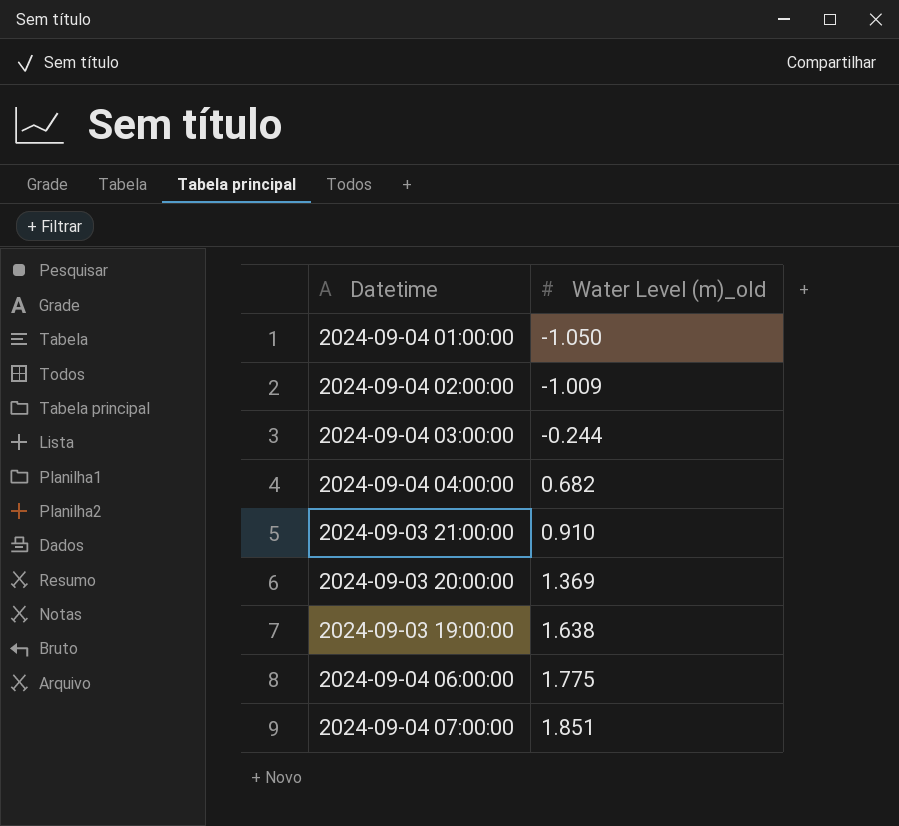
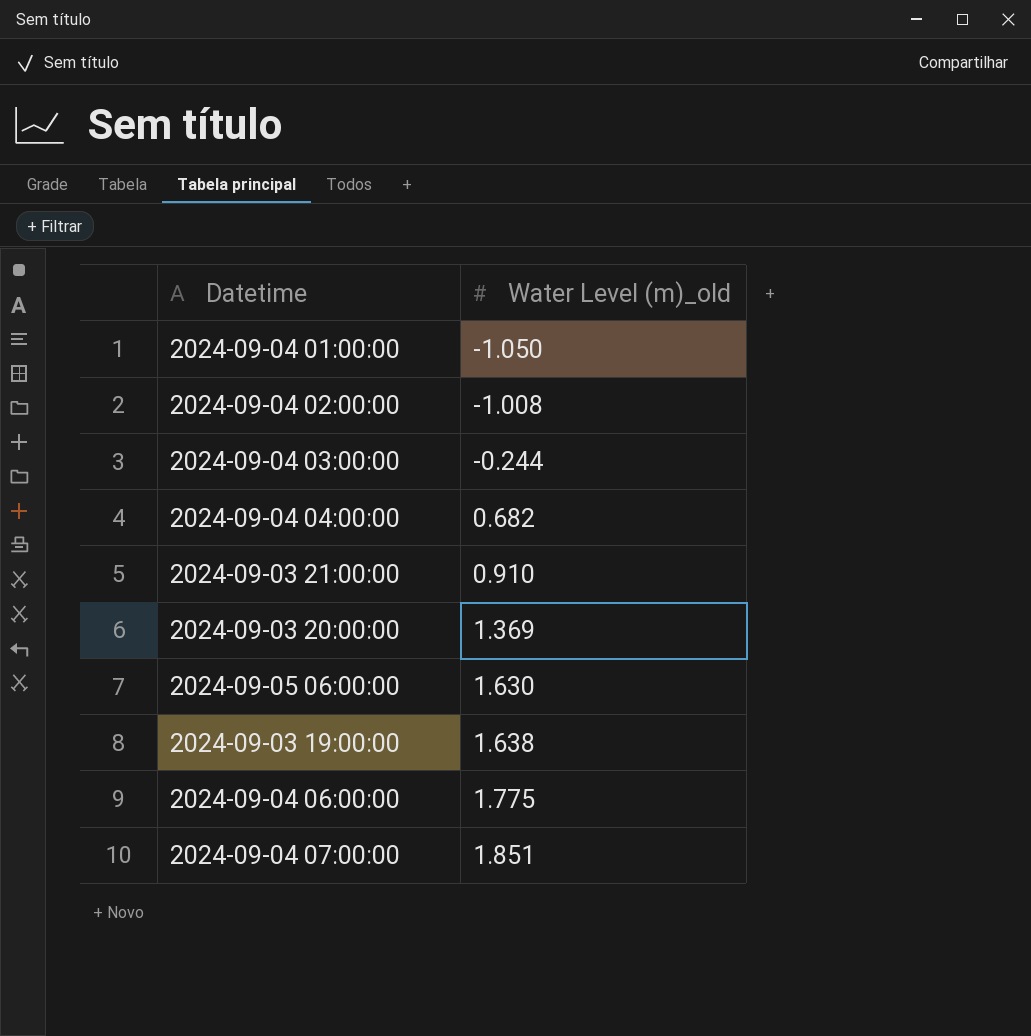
2024-09-04 02:00:00 | Water Level (m)_old: -1.009 -> -1.008
row 2024-09-05 06:00:00: none -> 1.630

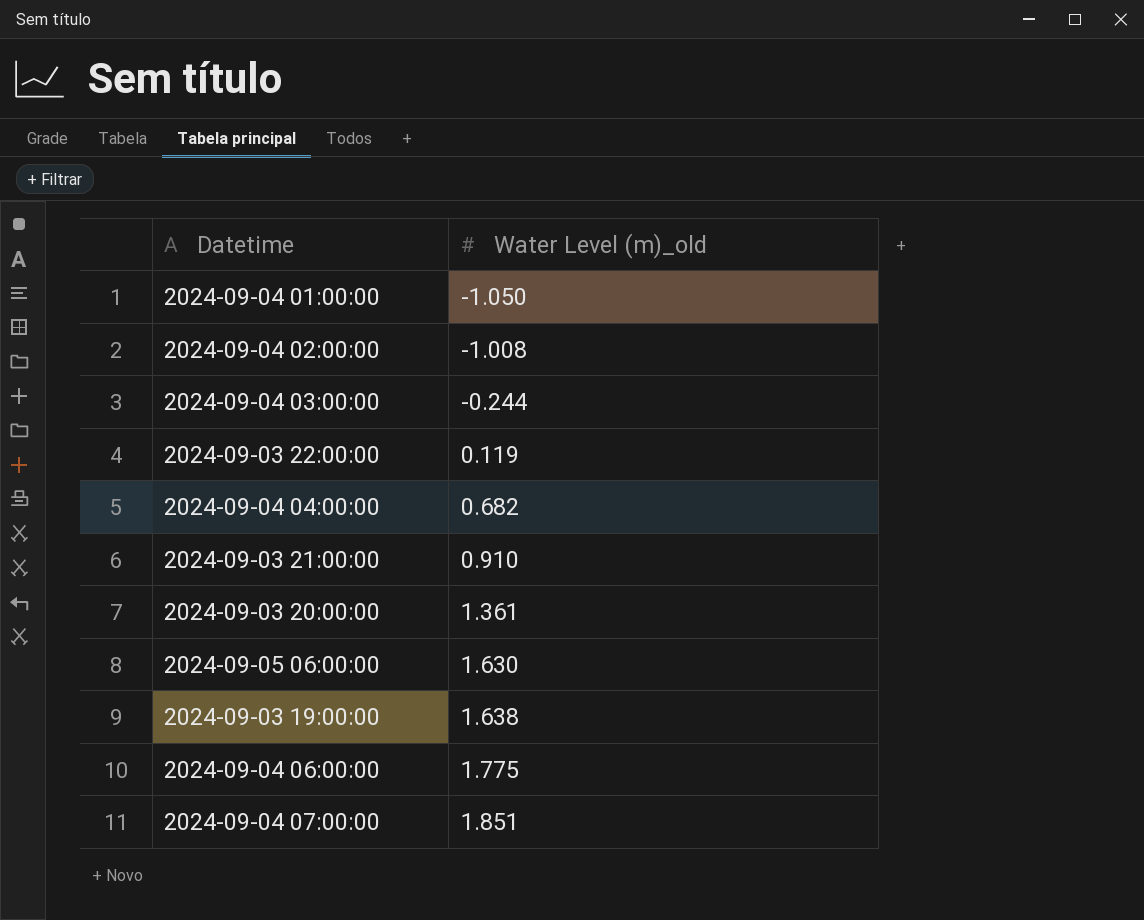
row 2024-09-03 22:00:00: none -> 0.119
2024-09-03 20:00:00 | Water Level (m)_old: 1.369 -> 1.361

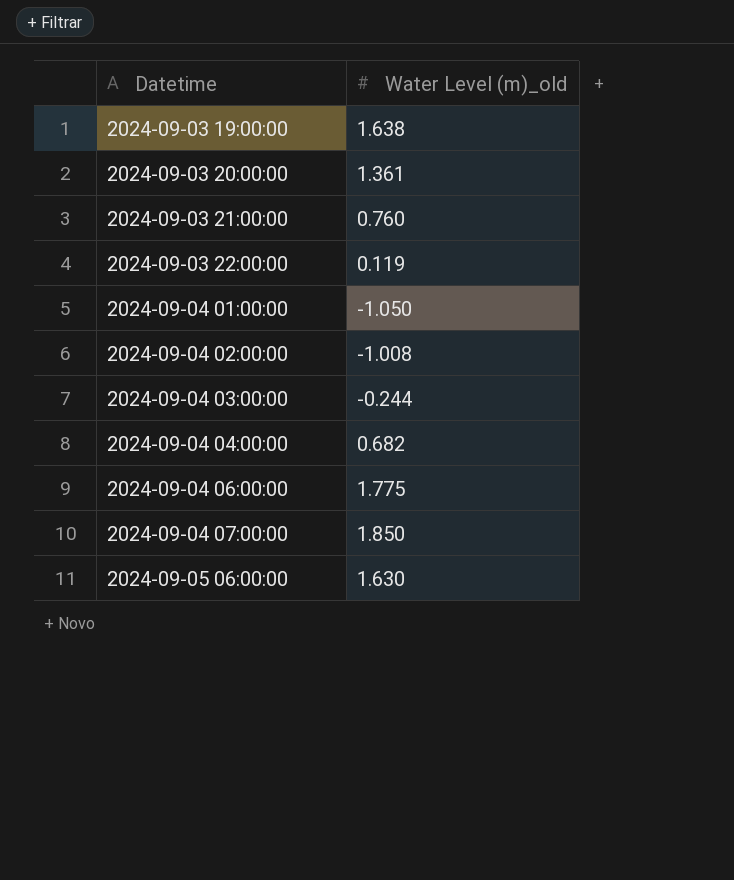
row order: Water Level (m)_old ascending -> Datetime ascending
2024-09-03 21:00:00 | Water Level (m)_old: 0.910 -> 0.760
2024-09-04 07:00:00 | Water Level (m)_old: 1.851 -> 1.850

